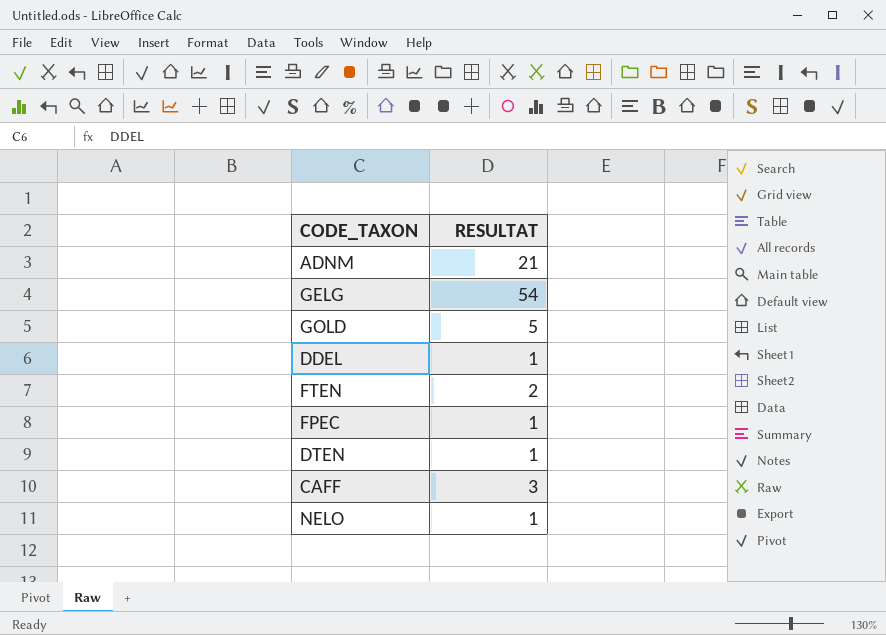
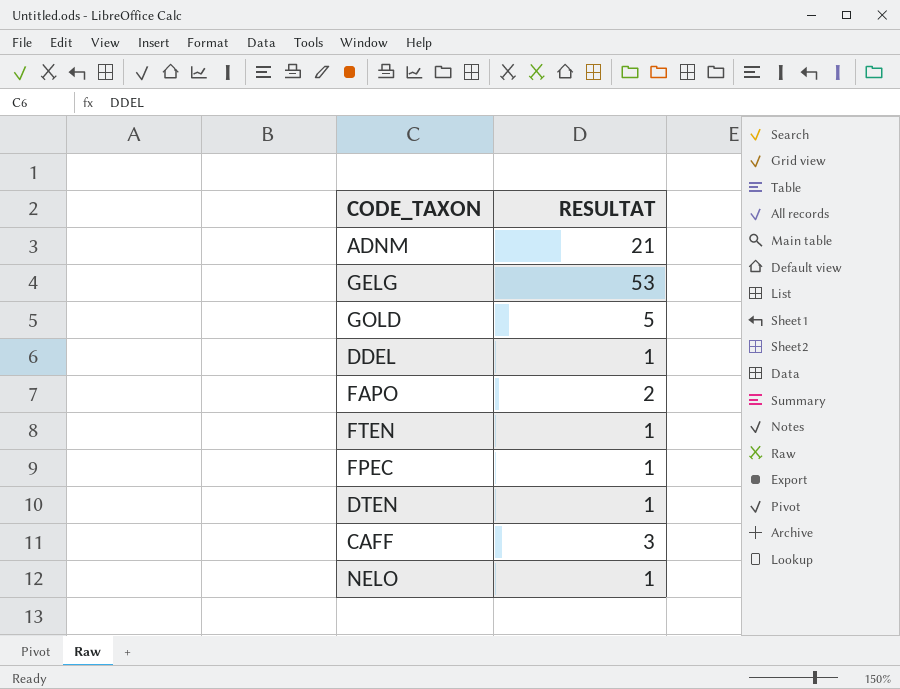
GELG | RESULTAT: 54 -> 53
row FAPO: none -> 2
FTEN | RESULTAT: 2 -> 1

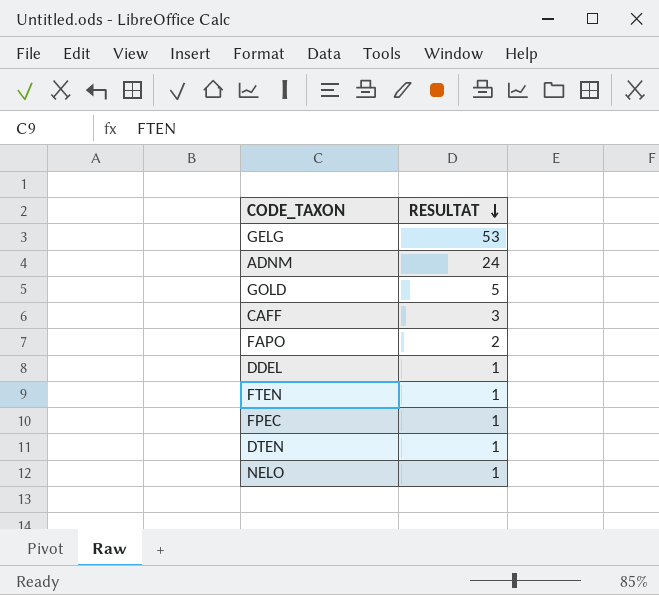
row order: none -> RESULTAT descending
ADNM | RESULTAT: 21 -> 24

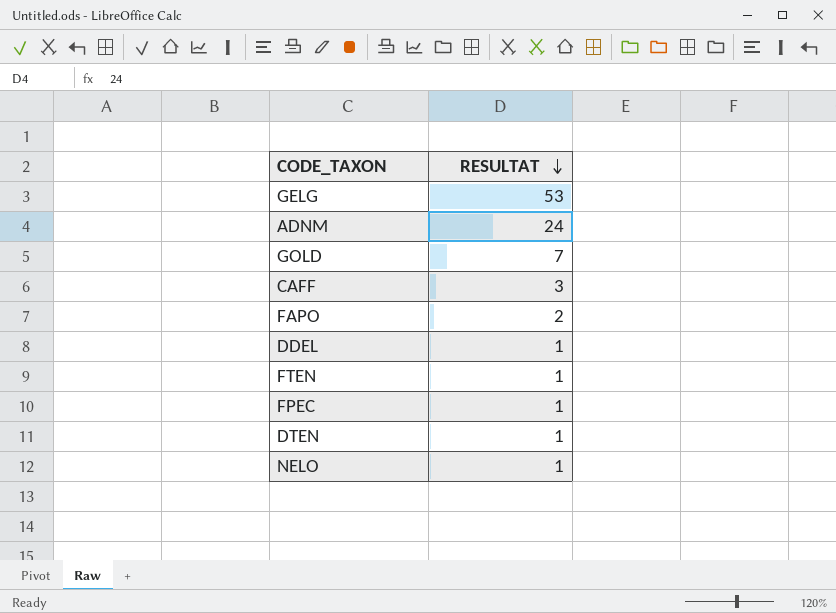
GOLD | RESULTAT: 5 -> 7

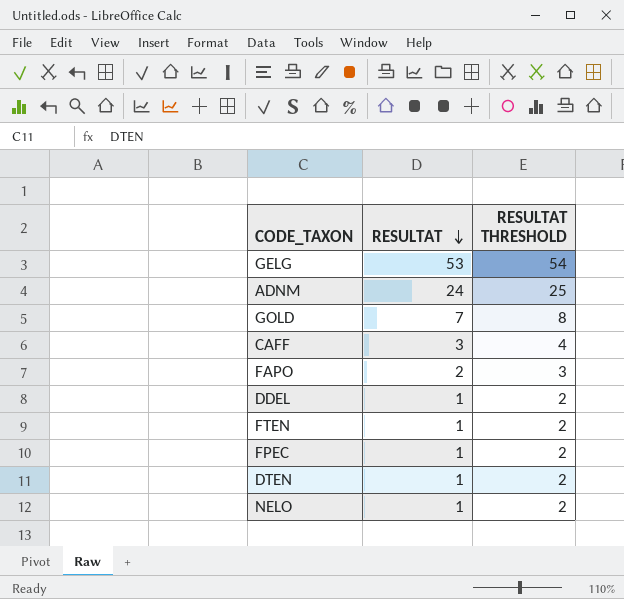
column RESULTAT THRESHOLD | formula: none -> [RESULTAT] + 1

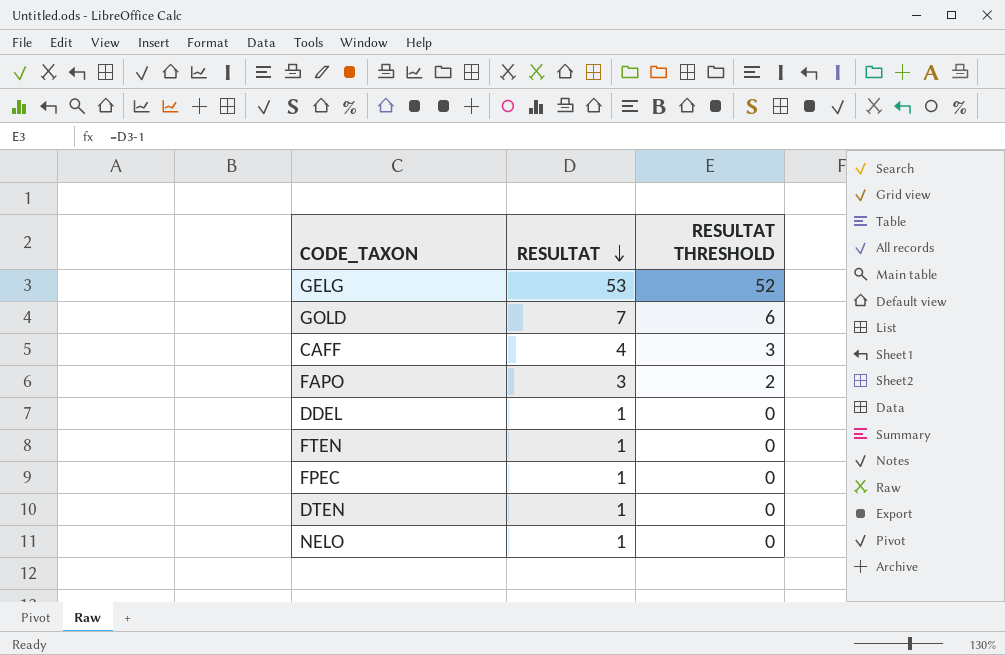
column RESULTAT THRESHOLD | formula: [RESULTAT] + 1 -> [RESULTAT] - 1
row ADNM: 24 | 25 -> none
CAFF | RESULTAT: 3 -> 4
FAPO | RESULTAT: 2 -> 3

